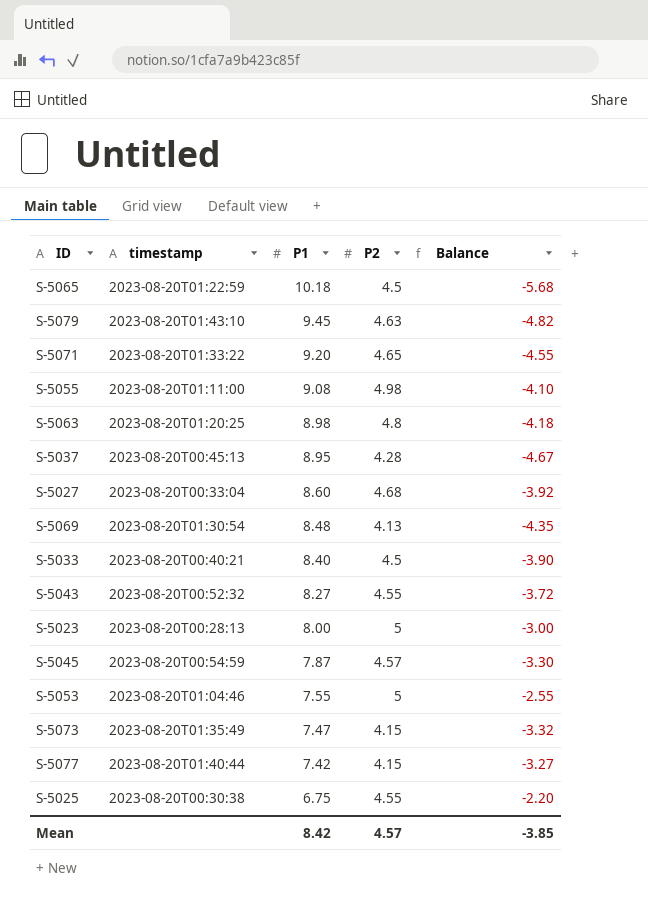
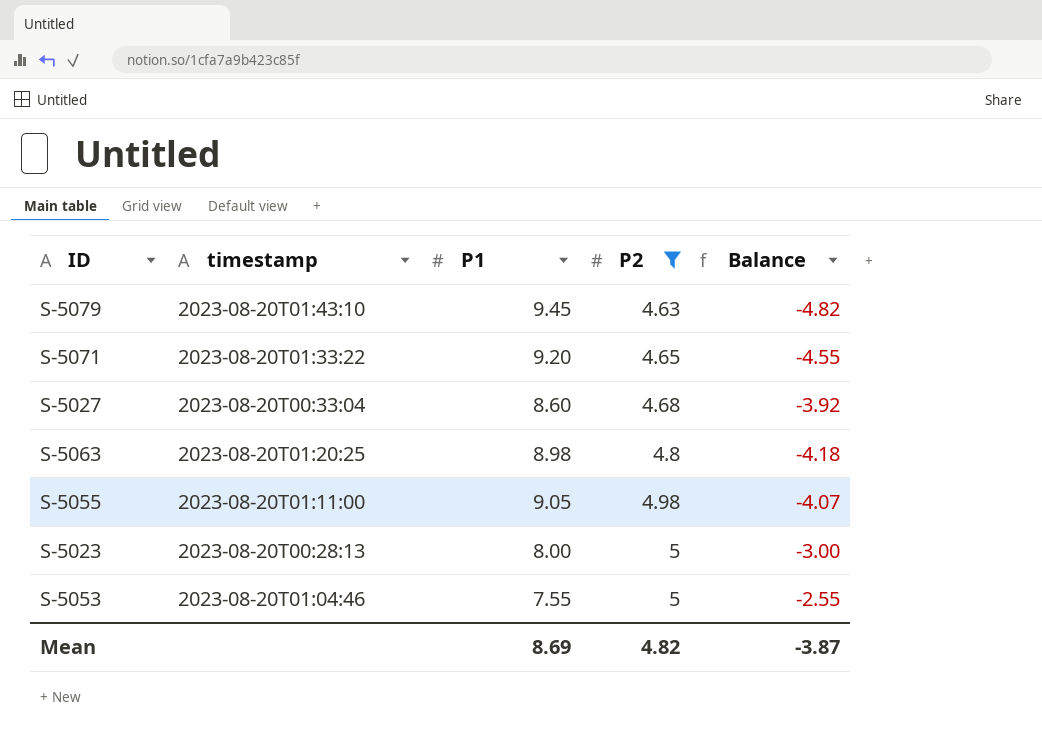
filter: none -> P2 >= 4.63
row order: P1 descending -> P2 ascending
S-5055 | P1: 9.08 -> 9.05
S-5055 | Balance: -4.10 -> -4.07
Mean | P1: 8.42 -> 8.69
Mean | P2: 4.57 -> 4.82
Mean | Balance: -3.85 -> -3.87

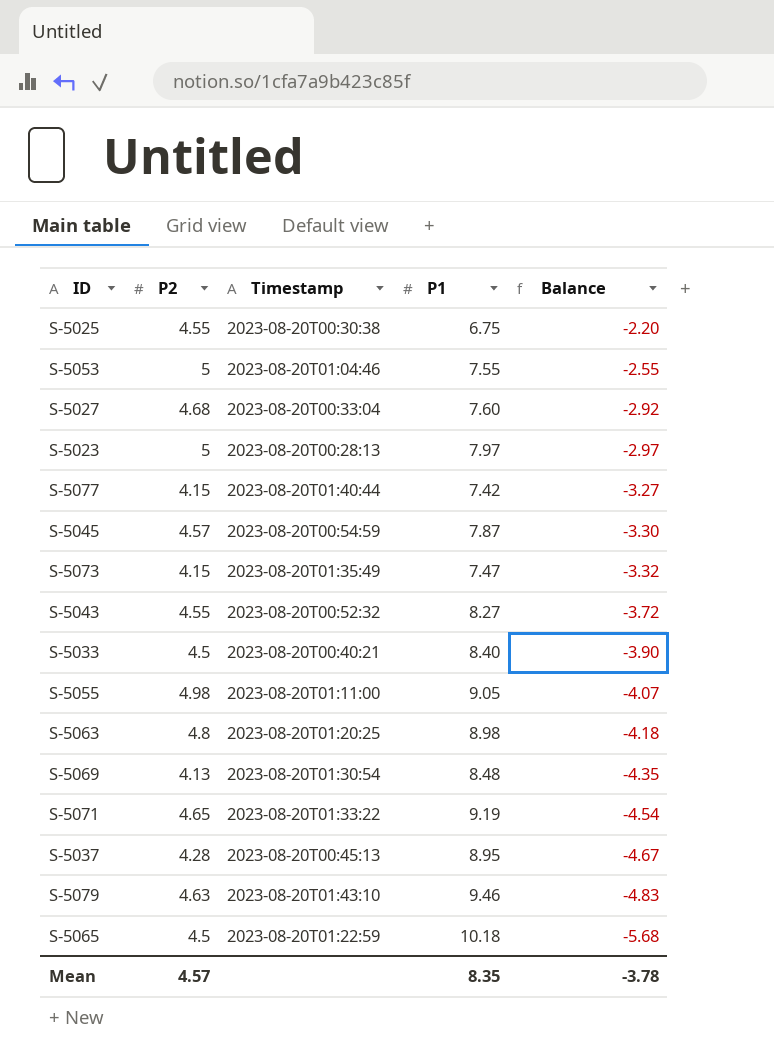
filter: P2 >= 4.63 -> none
row order: P2 ascending -> Balance descending
column P2 | position: 4 -> 2
column name: timestamp -> Timestamp
S-5027 | P1: 8.60 -> 7.60
S-5027 | Balance: -3.92 -> -2.92
S-5023 | P1: 8.00 -> 7.97
S-5023 | Balance: -3.00 -> -2.97
S-5071 | P1: 9.20 -> 9.19
S-5071 | Balance: -4.55 -> -4.54
S-5079 | P1: 9.45 -> 9.46
S-5079 | Balance: -4.82 -> -4.83
Mean | P2: 4.82 -> 4.57
Mean | P1: 8.69 -> 8.35
Mean | Balance: -3.87 -> -3.78

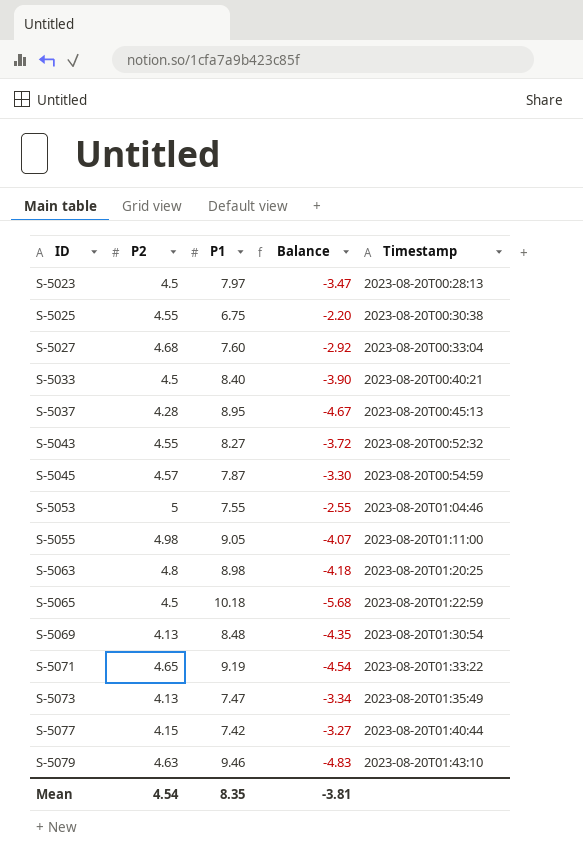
row order: Balance descending -> ID ascending
column Timestamp | position: 3 -> 5
S-5023 | P2: 5 -> 4.5
S-5023 | Balance: -2.97 -> -3.47
S-5073 | P2: 4.15 -> 4.13
S-5073 | Balance: -3.32 -> -3.34
Mean | P2: 4.57 -> 4.54
Mean | Balance: -3.78 -> -3.81

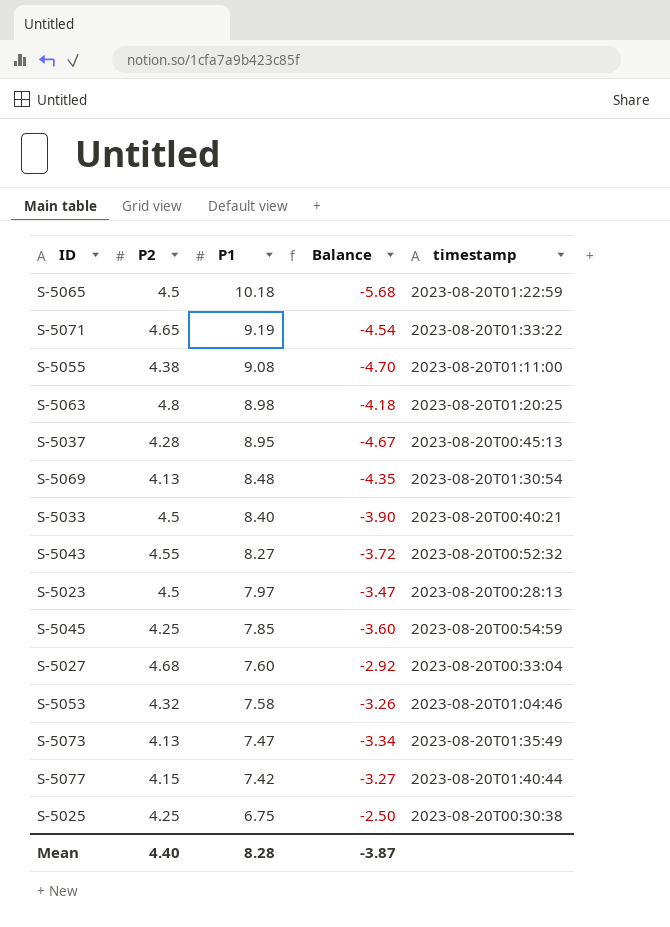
row order: ID ascending -> P1 descending
column name: Timestamp -> timestamp
row S-5079: 4.63 | 9.46 | -4.83 | 2023-08-20T01:43:10 -> none
S-5055 | P2: 4.98 -> 4.38
S-5055 | P1: 9.05 -> 9.08
S-5055 | Balance: -4.07 -> -4.70
S-5045 | P2: 4.57 -> 4.25
S-5045 | P1: 7.87 -> 7.85
S-5045 | Balance: -3.30 -> -3.60
S-5053 | P2: 5 -> 4.32
S-5053 | P1: 7.55 -> 7.58
S-5053 | Balance: -2.55 -> -3.26
S-5025 | P2: 4.55 -> 4.25
S-5025 | Balance: -2.20 -> -2.50
Mean | P2: 4.54 -> 4.40
Mean | P1: 8.35 -> 8.28
Mean | Balance: -3.81 -> -3.87

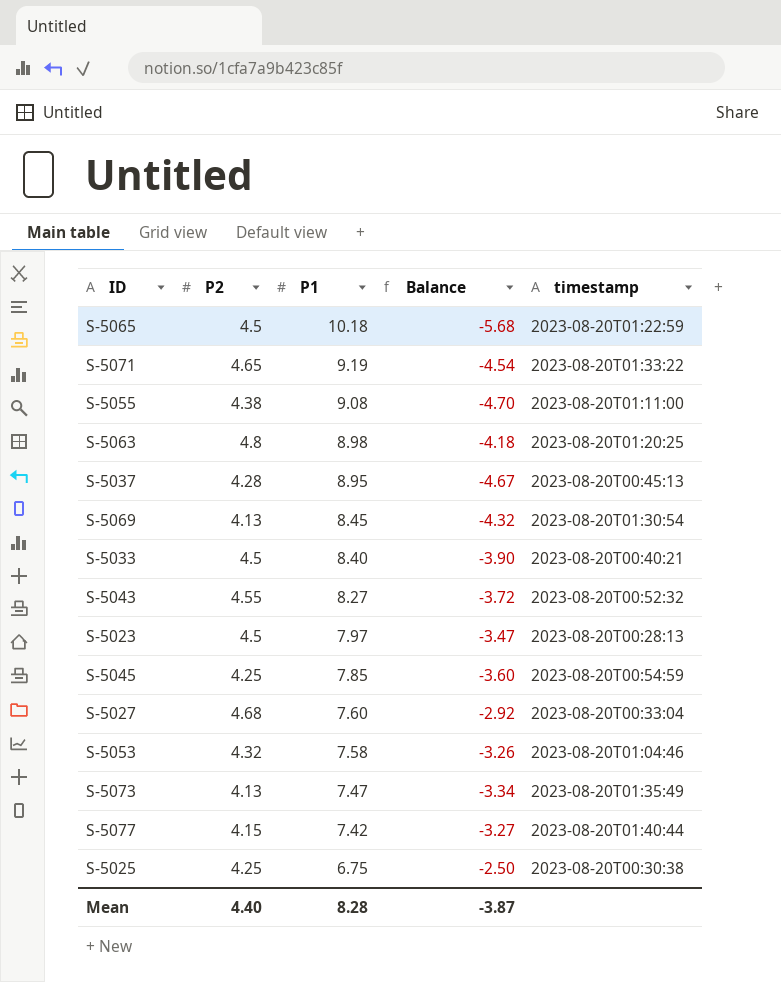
S-5069 | P1: 8.48 -> 8.45
S-5069 | Balance: -4.35 -> -4.32

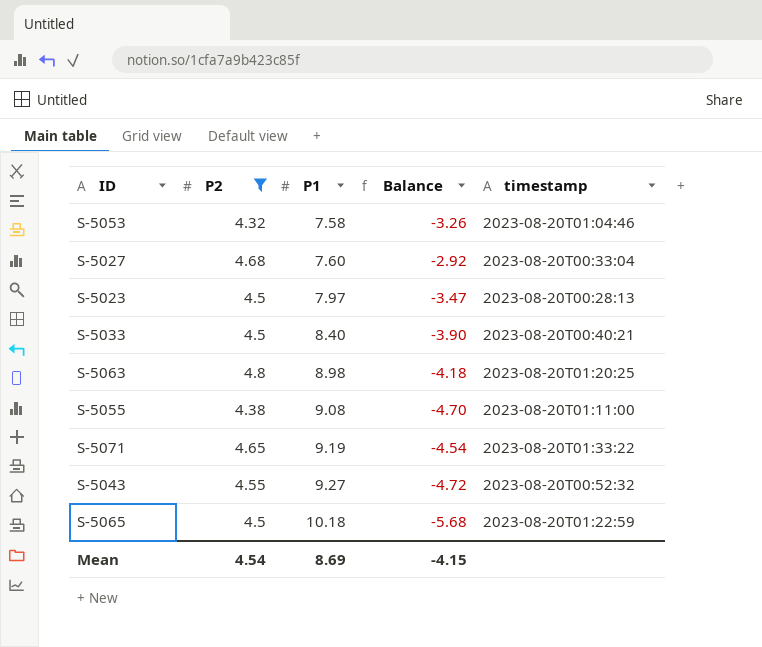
filter: none -> P2 >= 4.32
row order: P1 descending -> P1 ascending
S-5043 | P1: 8.27 -> 9.27
S-5043 | Balance: -3.72 -> -4.72
Mean | P2: 4.40 -> 4.54
Mean | P1: 8.28 -> 8.69
Mean | Balance: -3.87 -> -4.15

